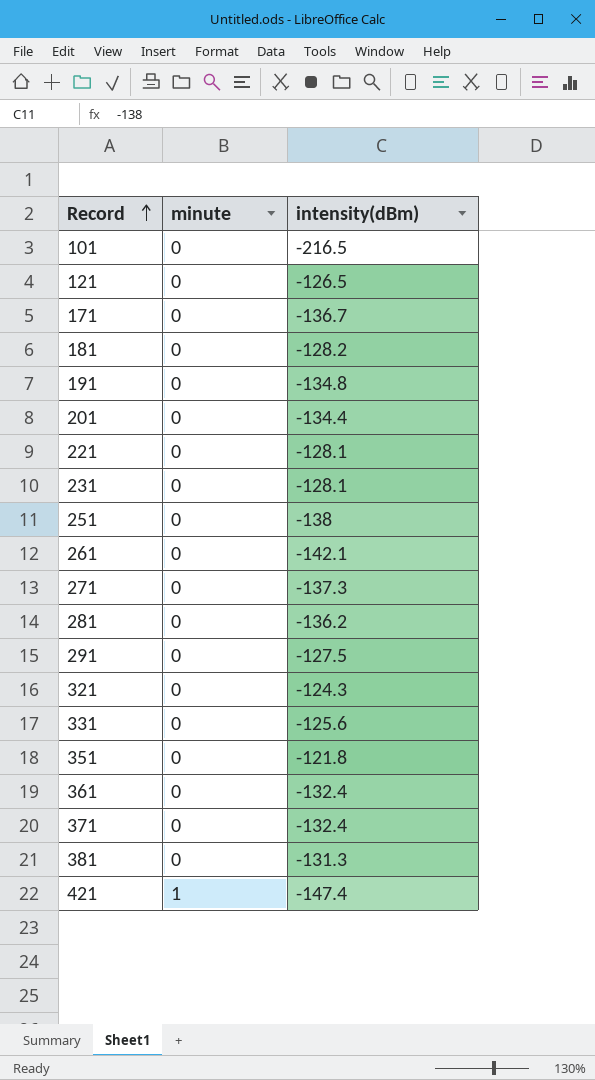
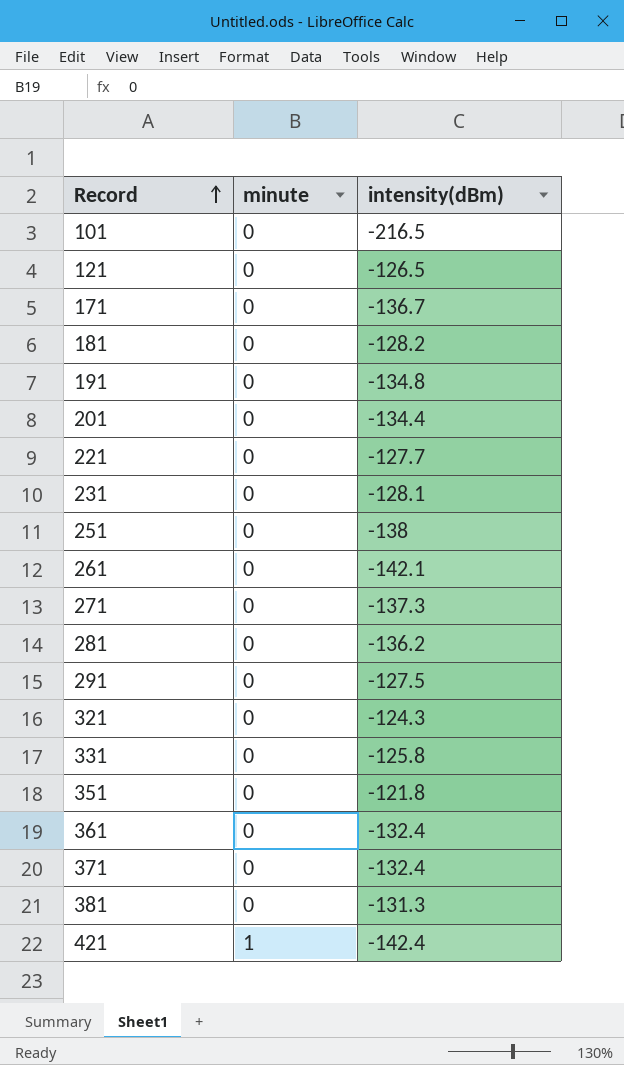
221 | intensity(dBm): -128.1 -> -127.7
331 | intensity(dBm): -125.6 -> -125.8
421 | intensity(dBm): -147.4 -> -142.4

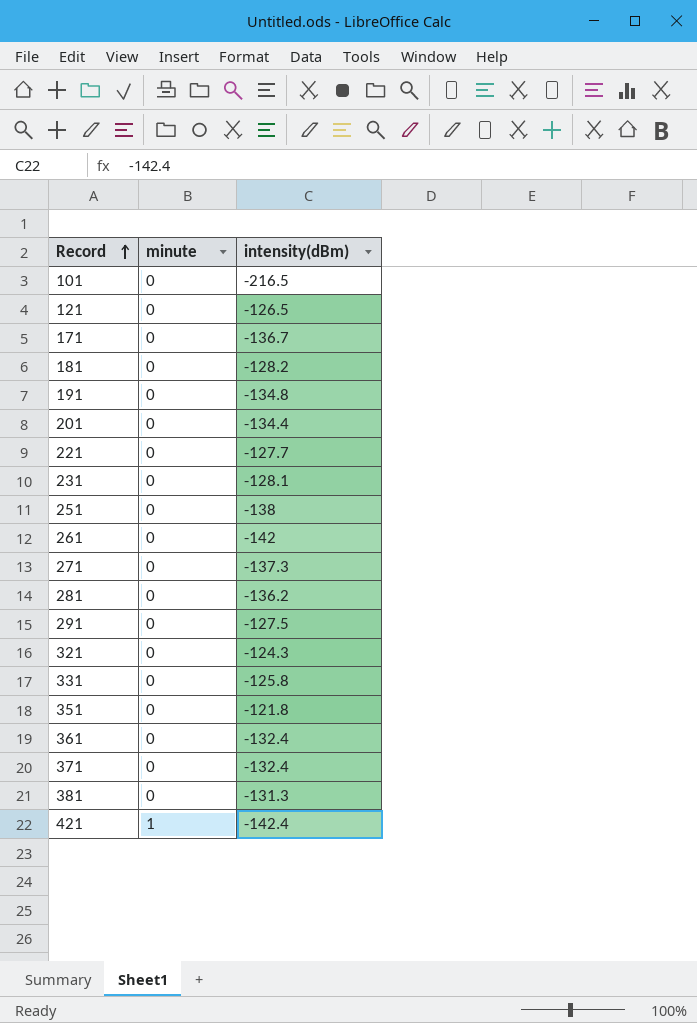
261 | intensity(dBm): -142.1 -> -142

